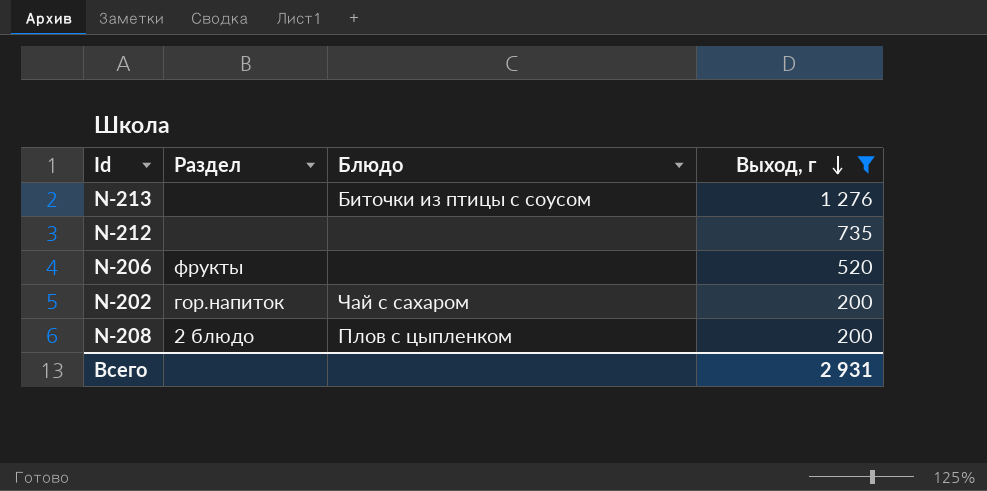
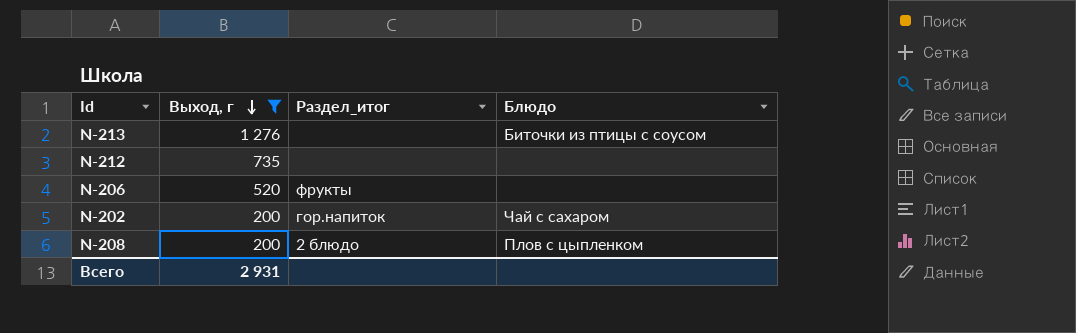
column Выход, г | position: 4 -> 2
column name: Раздел -> Раздел_итог

